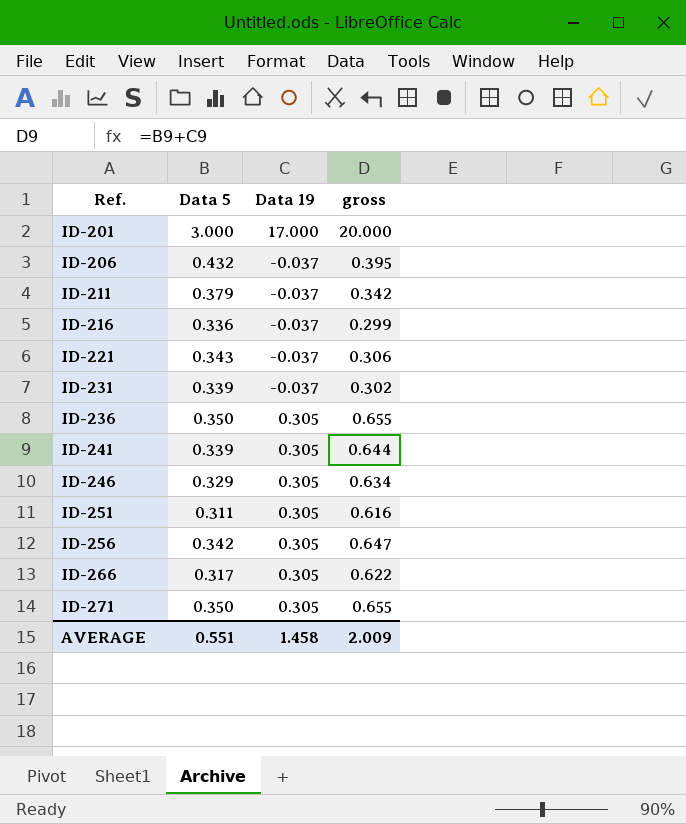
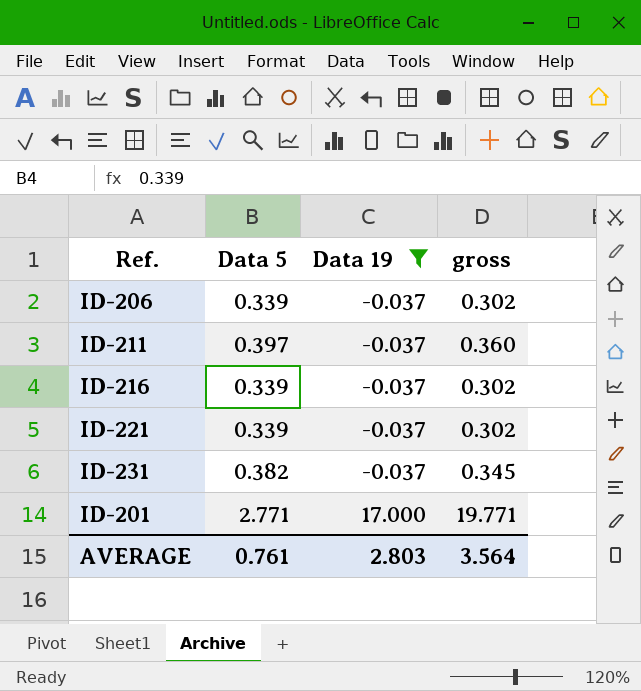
filter: none -> Data 19 != 0.305
row order: Ref. ascending -> Data 19 ascending
ID-206 | Data 5: 0.432 -> 0.339
ID-206 | gross: 0.395 -> 0.302
ID-211 | Data 5: 0.379 -> 0.397
ID-211 | gross: 0.342 -> 0.360
ID-216 | Data 5: 0.336 -> 0.339
ID-216 | gross: 0.299 -> 0.302
ID-221 | Data 5: 0.343 -> 0.339
ID-221 | gross: 0.306 -> 0.302
ID-231 | Data 5: 0.339 -> 0.382
ID-231 | gross: 0.302 -> 0.345
ID-201 | Data 5: 3.000 -> 2.771
ID-201 | gross: 20.000 -> 19.771
AVERAGE | Data 5: 0.551 -> 0.761
AVERAGE | Data 19: 1.458 -> 2.803
AVERAGE | gross: 2.009 -> 3.564

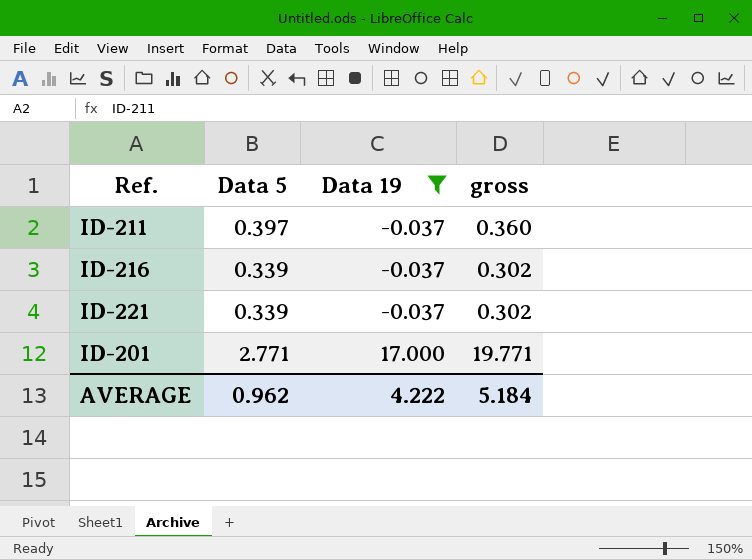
row ID-206: 0.339 | -0.037 | 0.302 -> none
row ID-231: 0.382 | -0.037 | 0.345 -> none
AVERAGE | Data 5: 0.761 -> 0.962
AVERAGE | Data 19: 2.803 -> 4.222
AVERAGE | gross: 3.564 -> 5.184

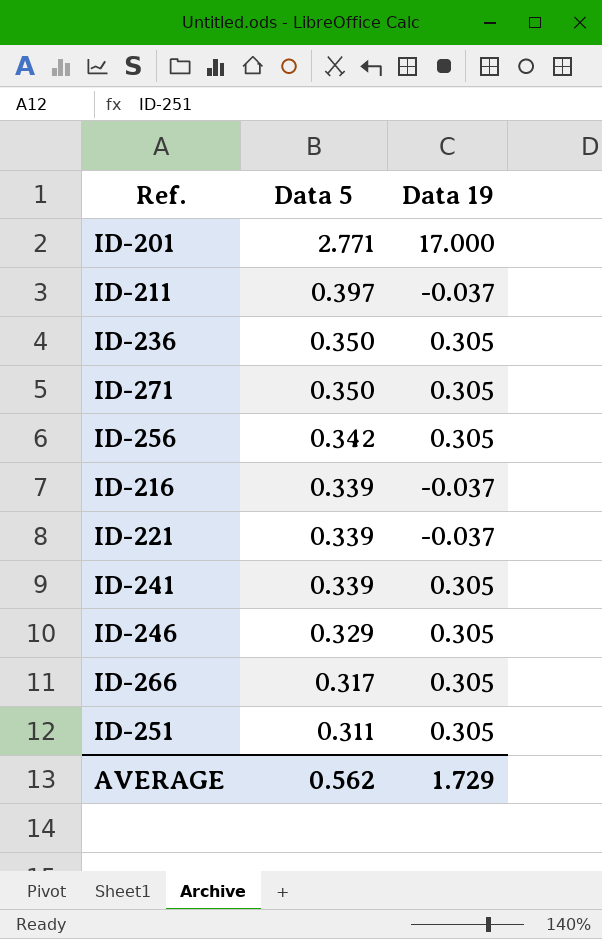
filter: Data 19 != 0.305 -> none
row order: Data 19 ascending -> Data 5 descending
column gross | formula: [Data 5] + [Data 19] -> none
AVERAGE | Data 5: 0.962 -> 0.562
AVERAGE | Data 19: 4.222 -> 1.729

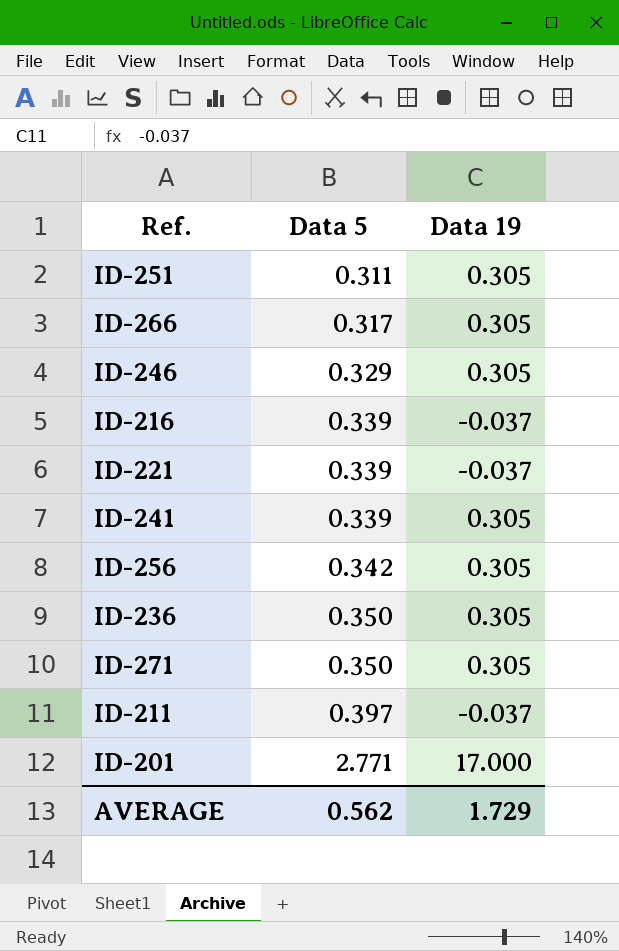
row order: Data 5 descending -> Data 5 ascending

